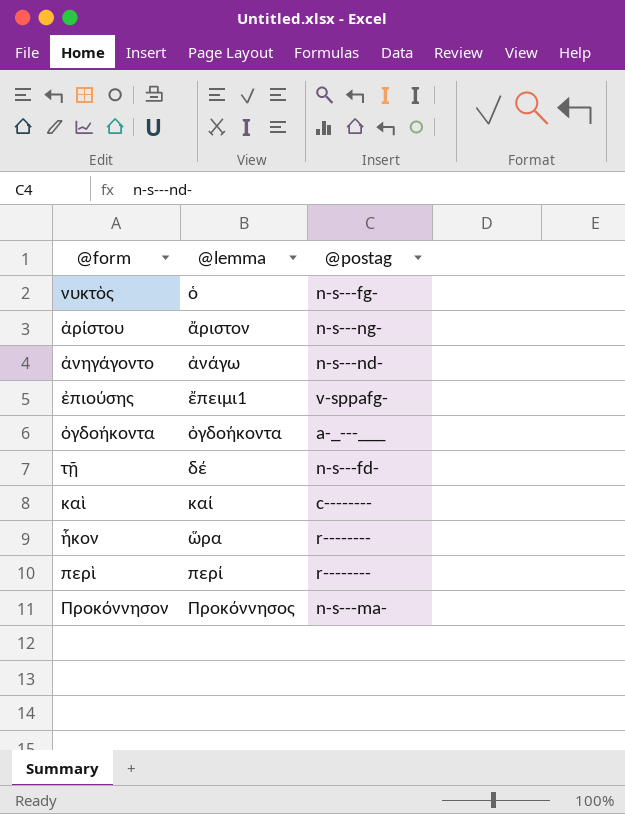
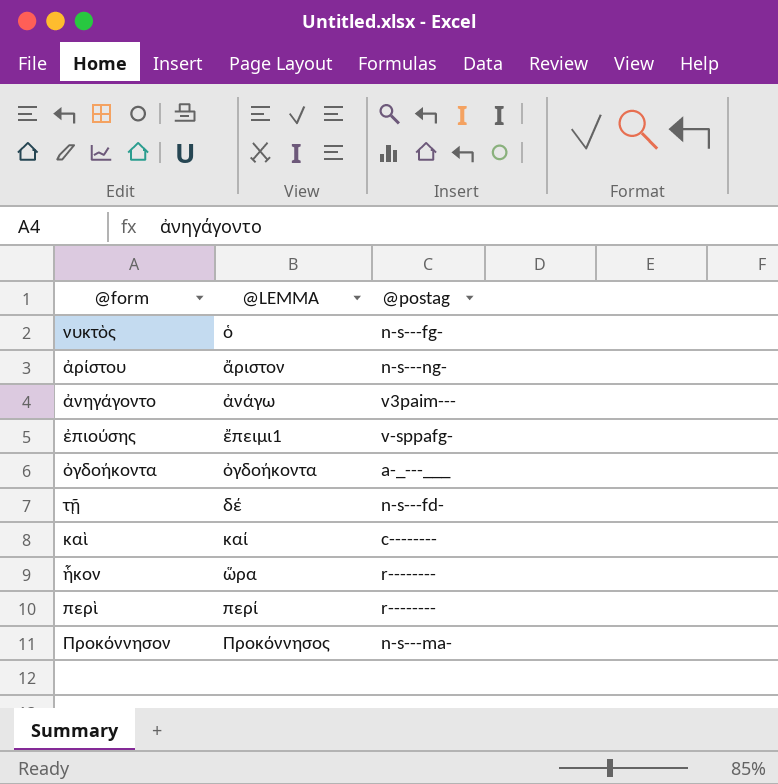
column name: @lemma -> @LEMMA
ἀνηγάγοντο | @postag: n-s---nd- -> v3paim---

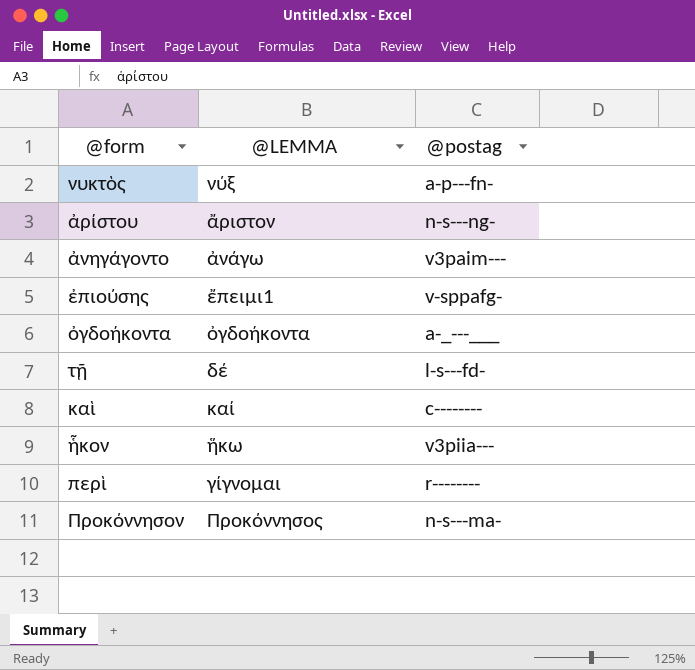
νυκτὸς | @LEMMA: ὁ -> νύξ
νυκτὸς | @postag: n-s---fg- -> a-p---fn-
τῇ | @postag: n-s---fd- -> l-s---fd-
ἧκον | @LEMMA: ὥρα -> ἥκω
ἧκον | @postag: r-------- -> v3piia---
περὶ | @LEMMA: περί -> γίγνομαι

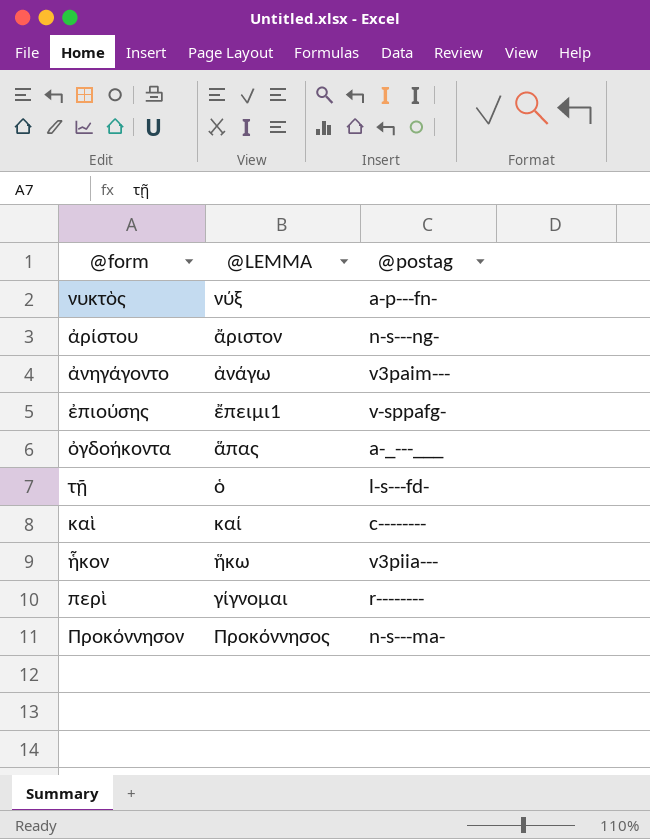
ὀγδοήκοντα | @LEMMA: ὀγδοήκοντα -> ἅπας
τῇ | @LEMMA: δέ -> ὁ

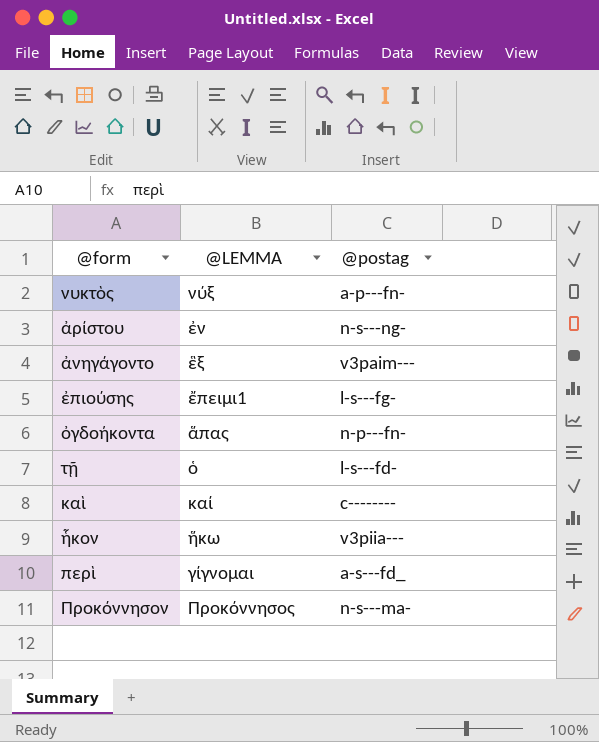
ἀρίστου | @LEMMA: ἄριστον -> ἐν
ἀνηγάγοντο | @LEMMA: ἀνάγω -> ἓξ
ἐπιούσης | @postag: v-sppafg- -> l-s---fg-
ὀγδοήκοντα | @postag: a-_---___ -> n-p---fn-
περὶ | @postag: r-------- -> a-s---fd_

